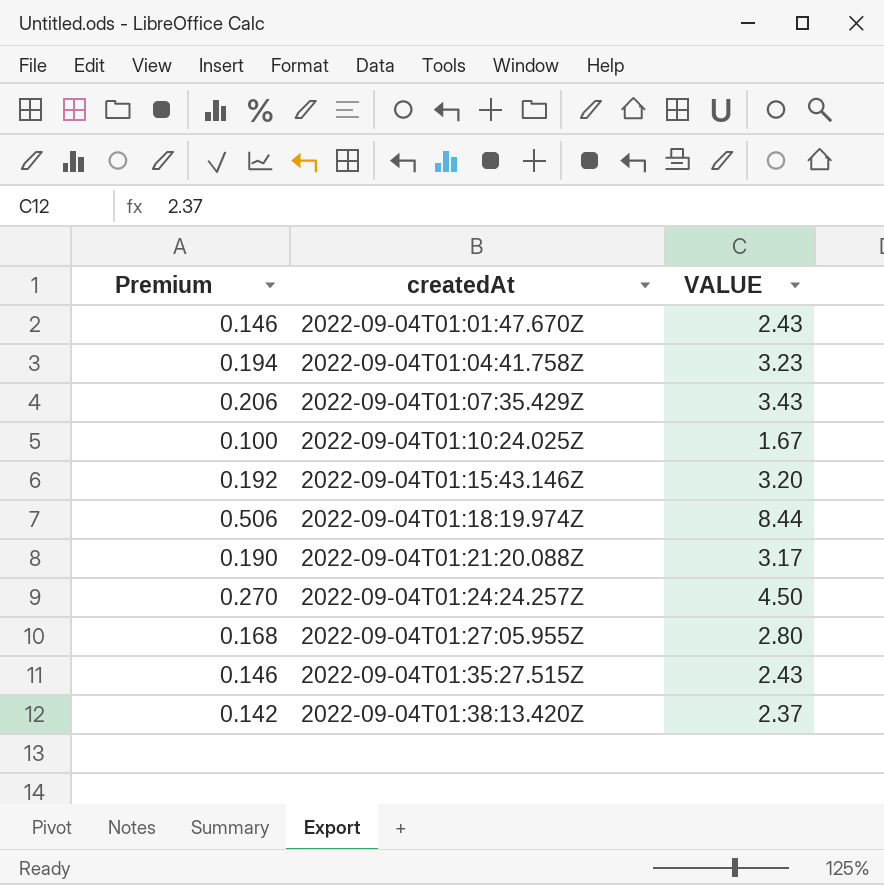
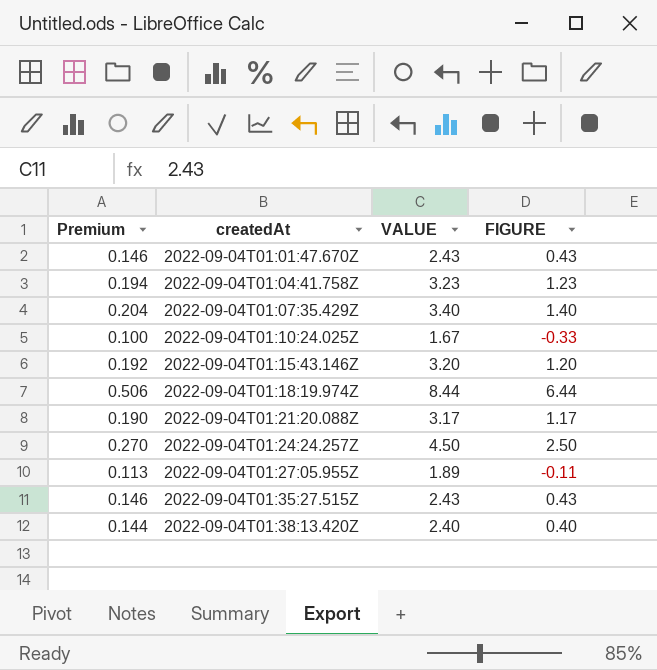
column FIGURE | formula: none -> [VALUE] - 2
2022-09-04T01:07:35.429Z | Premium: 0.206 -> 0.204
2022-09-04T01:07:35.429Z | VALUE: 3.43 -> 3.40
2022-09-04T01:27:05.955Z | Premium: 0.168 -> 0.113
2022-09-04T01:27:05.955Z | VALUE: 2.80 -> 1.89
2022-09-04T01:38:13.420Z | Premium: 0.142 -> 0.144
2022-09-04T01:38:13.420Z | VALUE: 2.37 -> 2.40

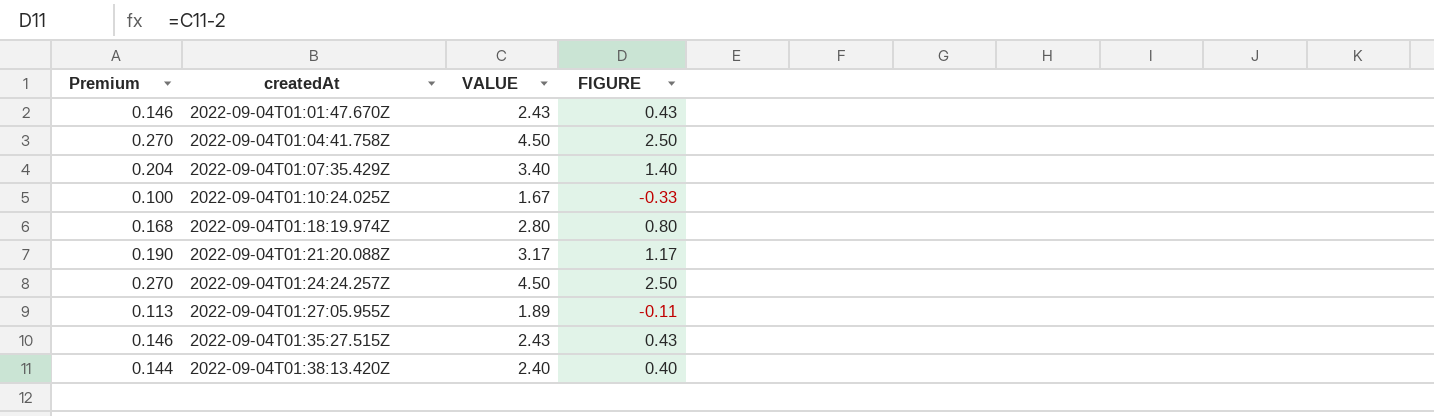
row 2022-09-04T01:15:43.146Z: 0.192 | 3.20 | 1.20 -> none
2022-09-04T01:04:41.758Z | Premium: 0.194 -> 0.270
2022-09-04T01:04:41.758Z | VALUE: 3.23 -> 4.50
2022-09-04T01:04:41.758Z | FIGURE: 1.23 -> 2.50
2022-09-04T01:18:19.974Z | Premium: 0.506 -> 0.168
2022-09-04T01:18:19.974Z | VALUE: 8.44 -> 2.80
2022-09-04T01:18:19.974Z | FIGURE: 6.44 -> 0.80

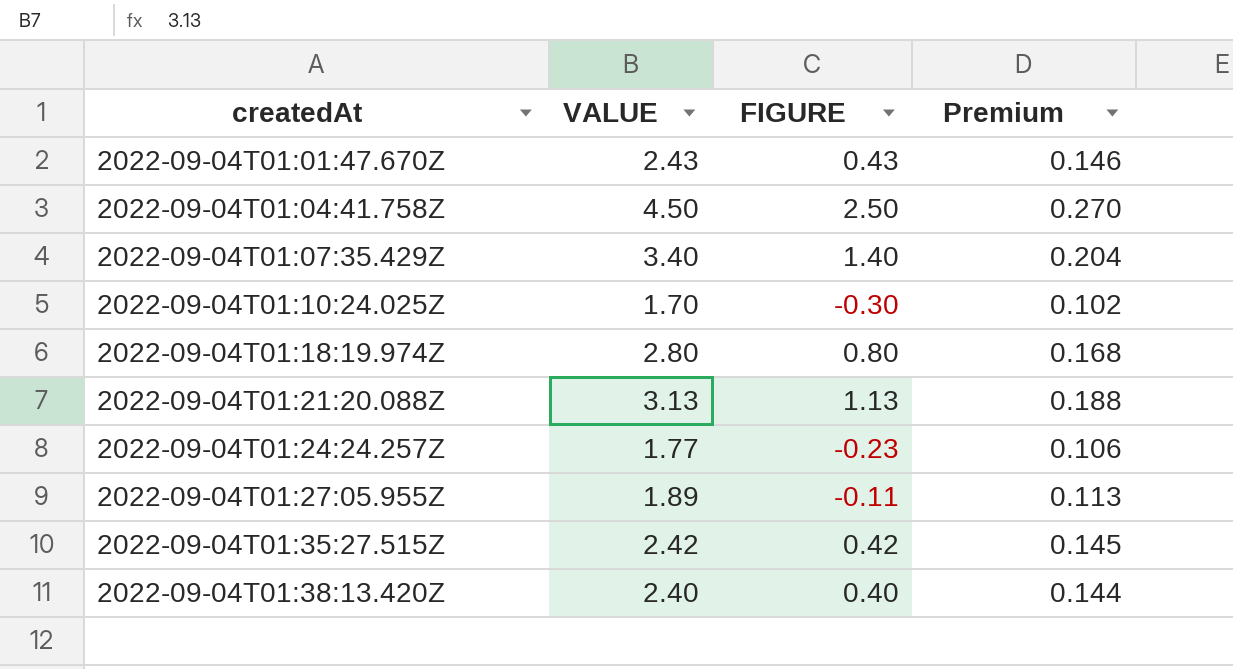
column Premium | position: 1 -> 4
2022-09-04T01:10:24.025Z | VALUE: 1.67 -> 1.70
2022-09-04T01:10:24.025Z | FIGURE: -0.33 -> -0.30
2022-09-04T01:10:24.025Z | Premium: 0.100 -> 0.102
2022-09-04T01:21:20.088Z | VALUE: 3.17 -> 3.13
2022-09-04T01:21:20.088Z | FIGURE: 1.17 -> 1.13
2022-09-04T01:21:20.088Z | Premium: 0.190 -> 0.188
2022-09-04T01:24:24.257Z | VALUE: 4.50 -> 1.77
2022-09-04T01:24:24.257Z | FIGURE: 2.50 -> -0.23
2022-09-04T01:24:24.257Z | Premium: 0.270 -> 0.106
2022-09-04T01:35:27.515Z | VALUE: 2.43 -> 2.42
2022-09-04T01:35:27.515Z | FIGURE: 0.43 -> 0.42
2022-09-04T01:35:27.515Z | Premium: 0.146 -> 0.145

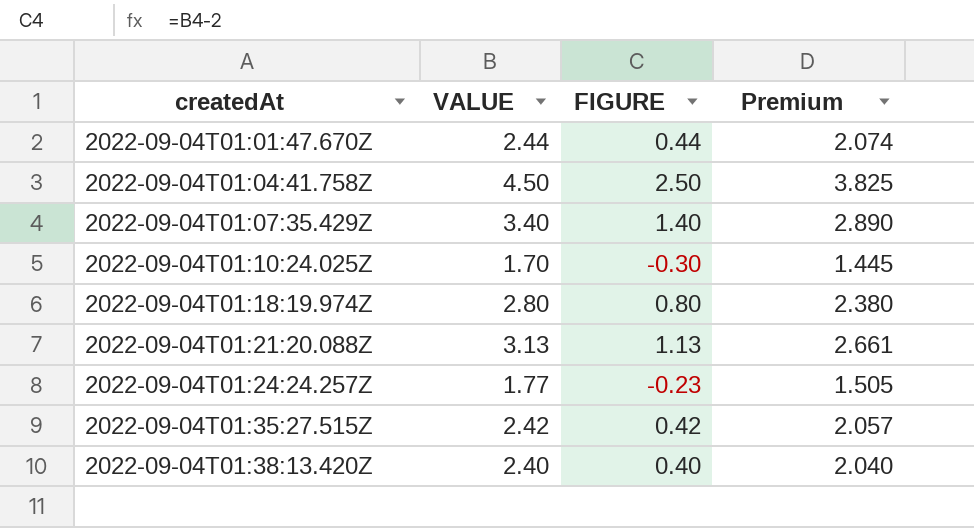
column Premium | formula: [VALUE] * 0.06 -> [VALUE] * 0.85
row 2022-09-04T01:27:05.955Z: 1.89 | -0.11 | 0.113 -> none
2022-09-04T01:01:47.670Z | VALUE: 2.43 -> 2.44
2022-09-04T01:01:47.670Z | FIGURE: 0.43 -> 0.44

